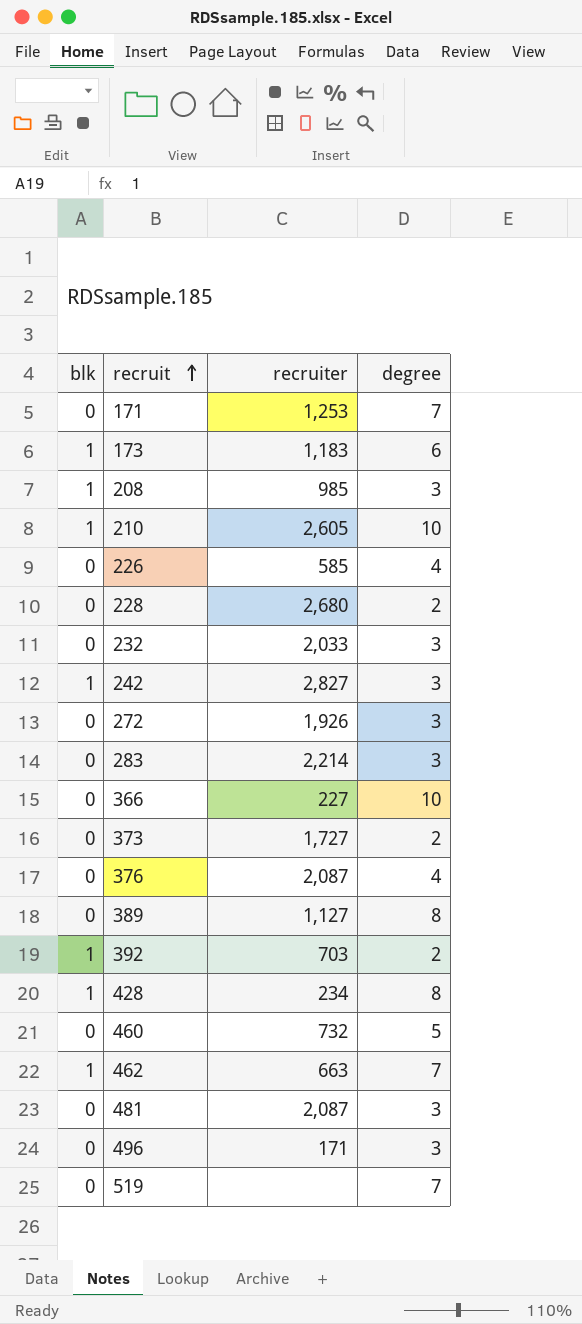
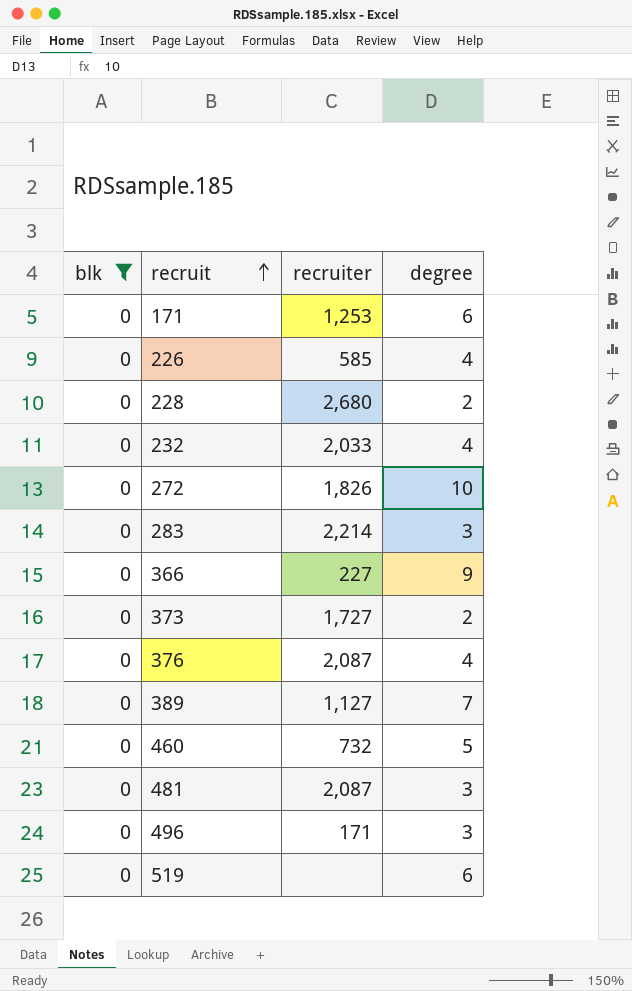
filter: none -> blk = 0
171 | degree: 7 -> 6
232 | degree: 3 -> 4
272 | recruiter: 1,926 -> 1,826
272 | degree: 3 -> 10
366 | degree: 10 -> 9
389 | degree: 8 -> 7
519 | degree: 7 -> 6

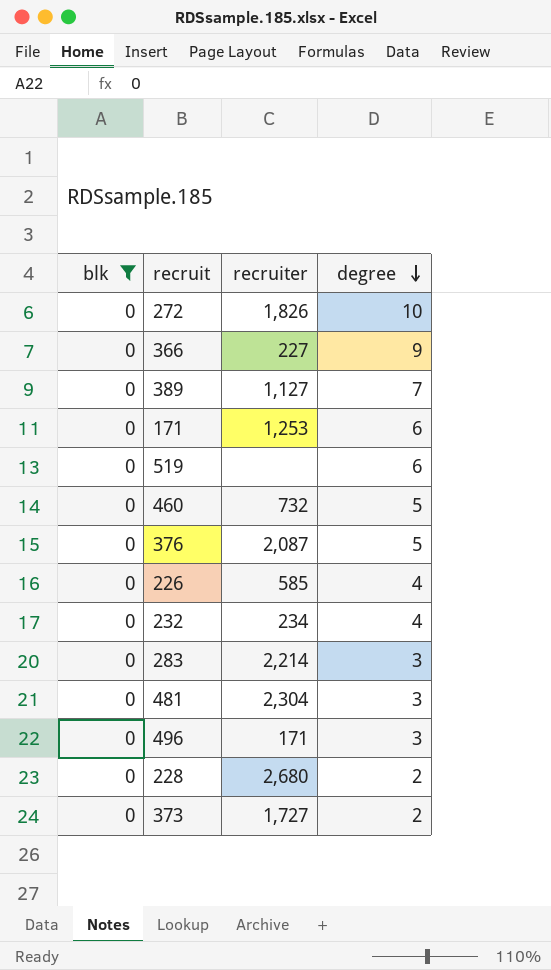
row order: recruit ascending -> degree descending
376 | degree: 4 -> 5
232 | recruiter: 2,033 -> 234
481 | recruiter: 2,087 -> 2,304

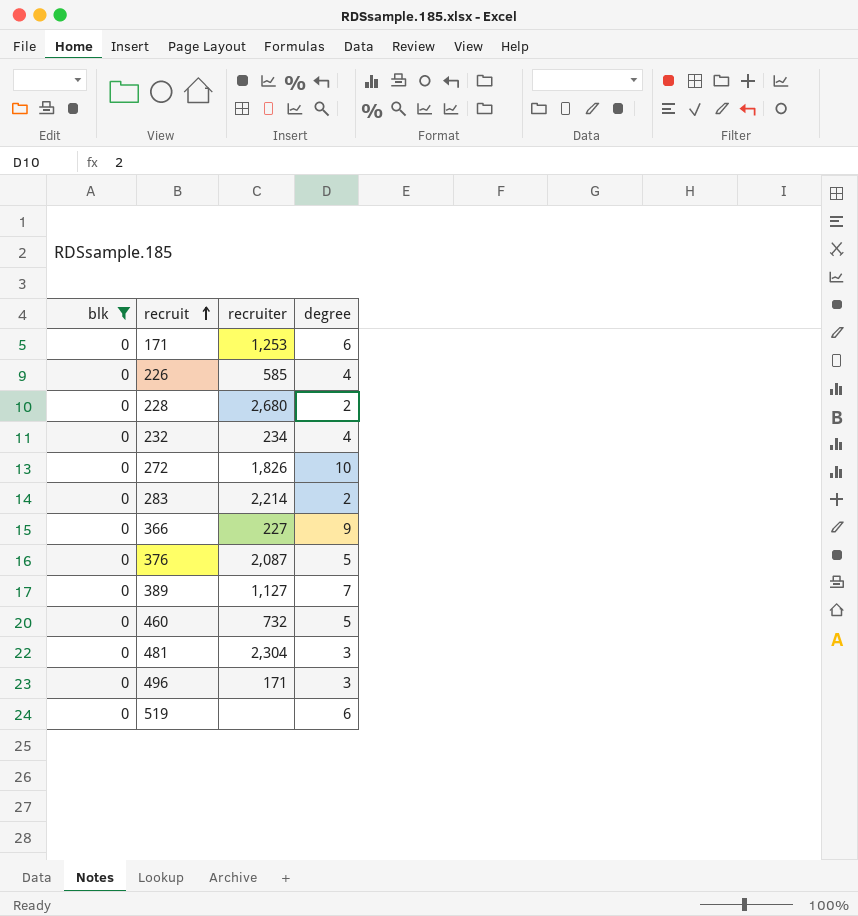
row order: degree descending -> recruit ascending
row 373: 0 | 1,727 | 2 -> none
283 | degree: 3 -> 2

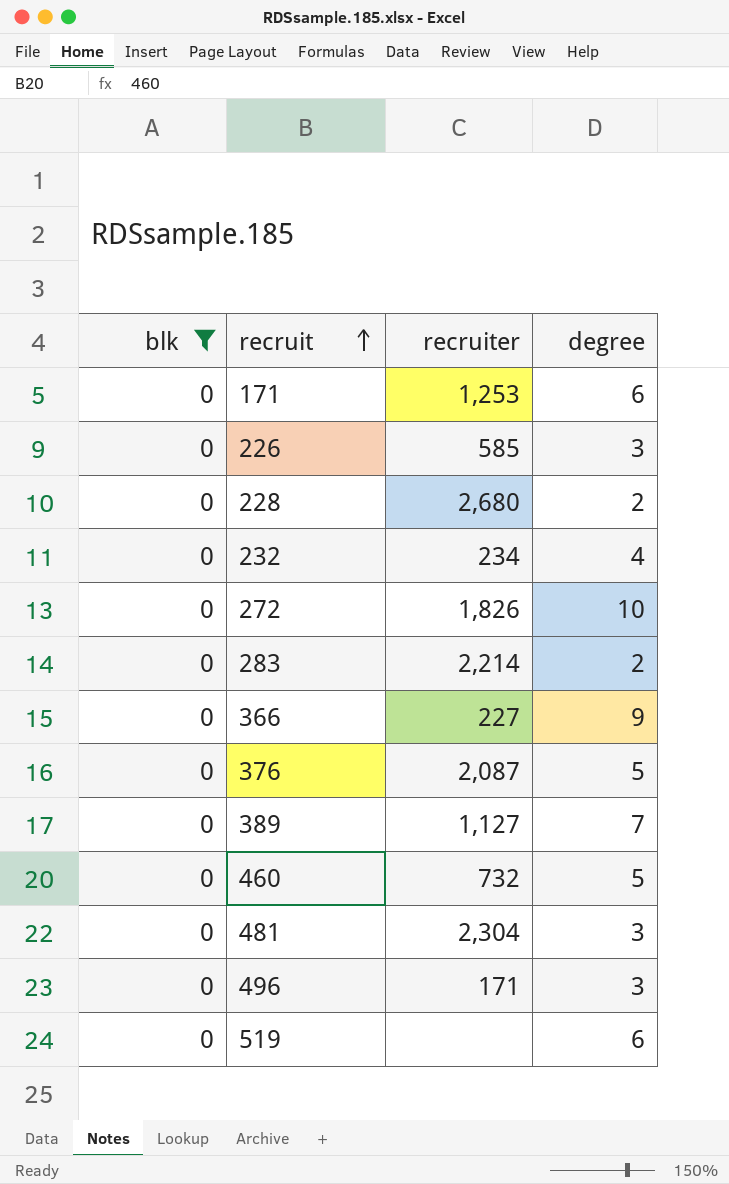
226 | degree: 4 -> 3

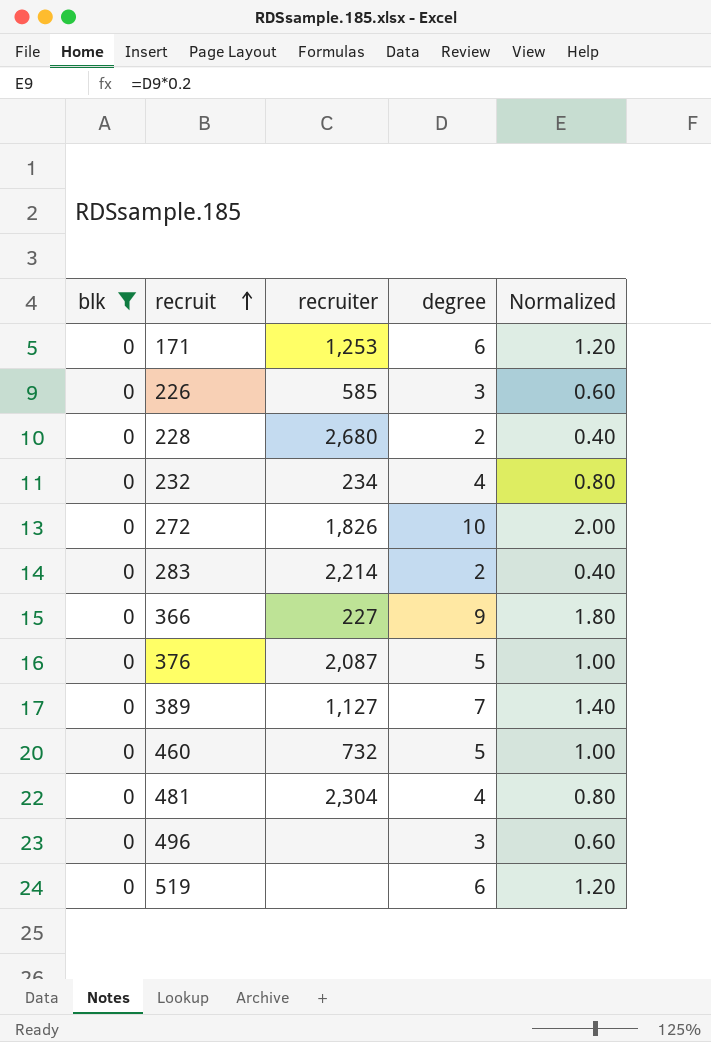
column Normalized | formula: none -> [degree] * 0.2
481 | degree: 3 -> 4
496 | recruiter: 171 -> none

